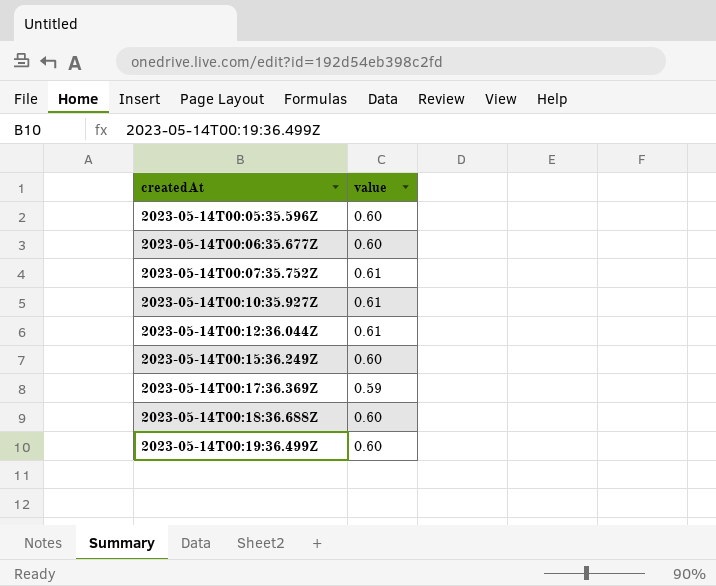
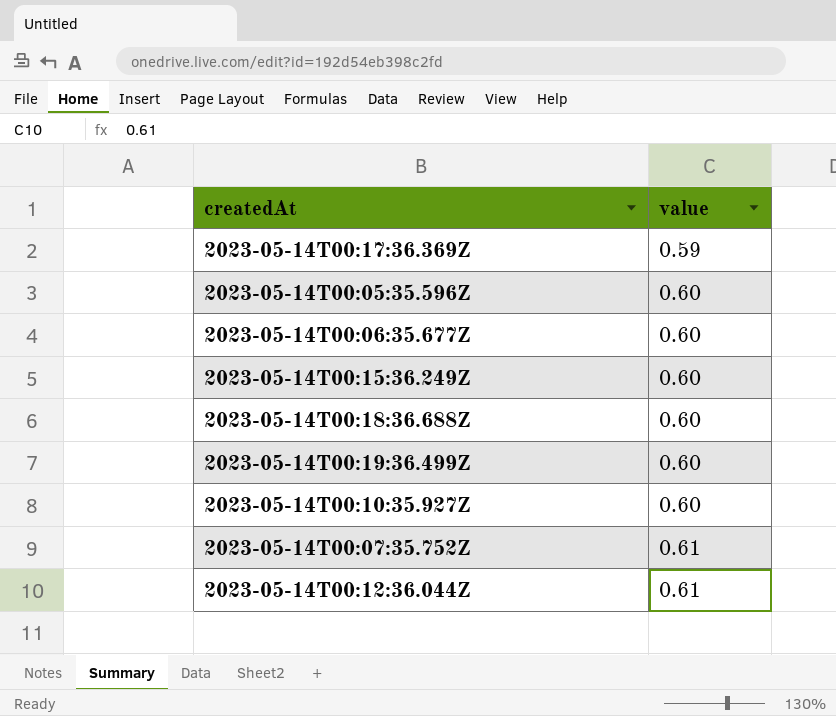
row order: createdAt ascending -> value ascending
2023-05-14T00:10:35.927Z | value: 0.61 -> 0.60

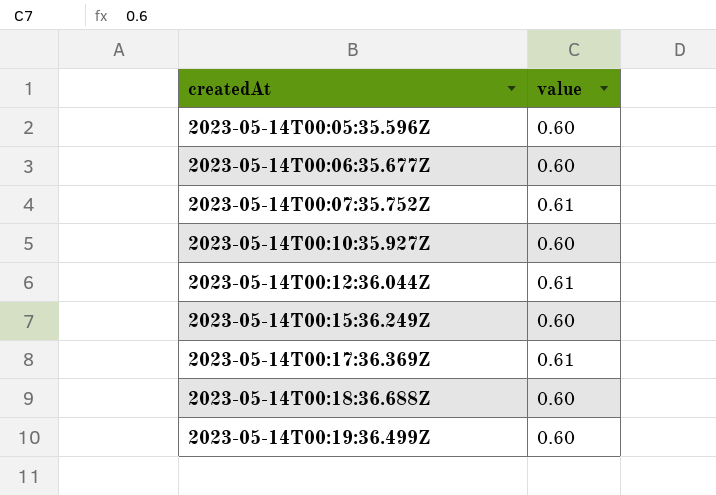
row order: value ascending -> createdAt ascending
2023-05-14T00:17:36.369Z | value: 0.59 -> 0.61

